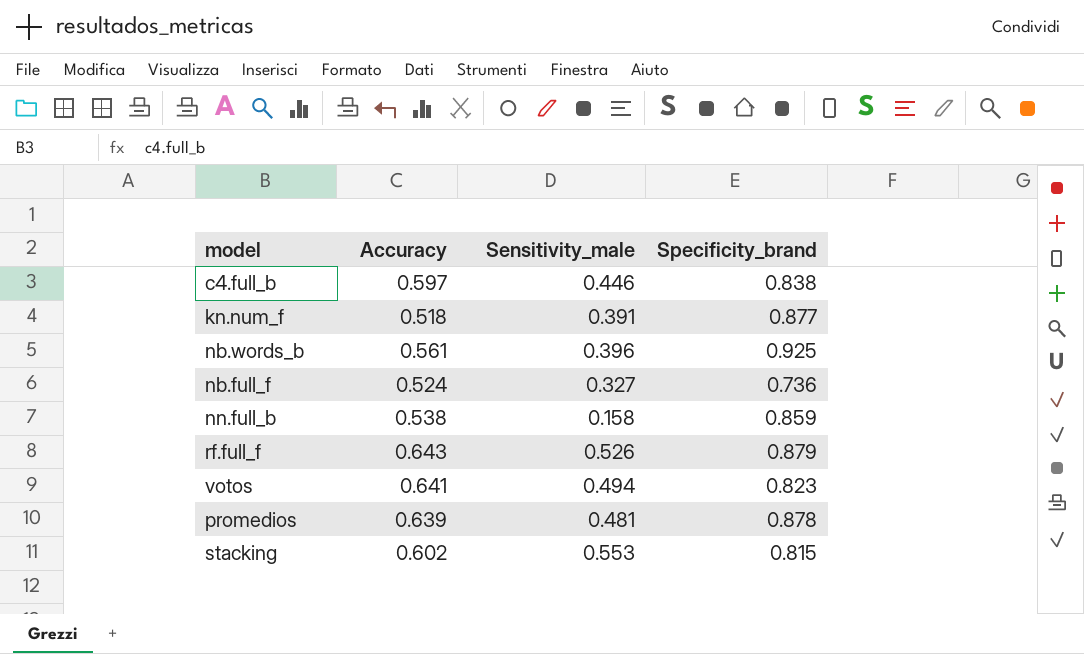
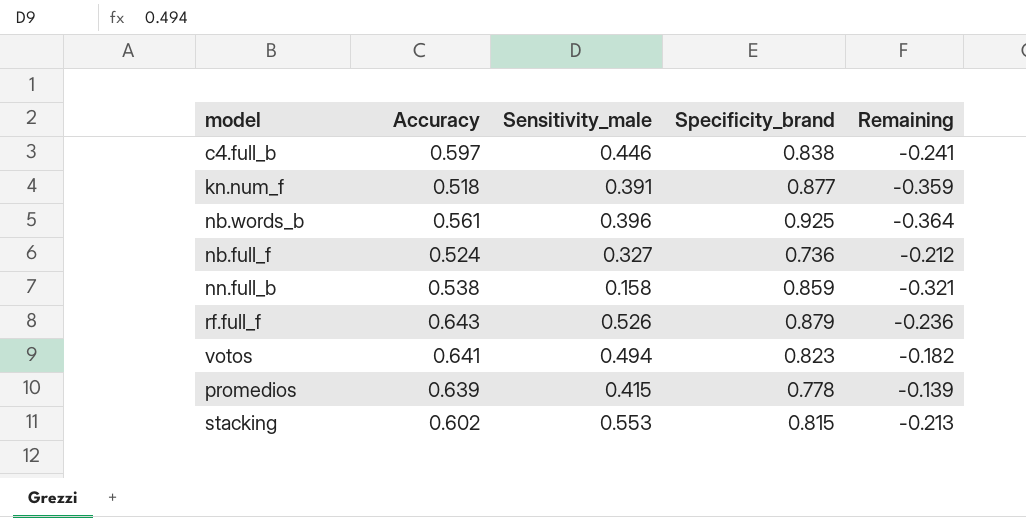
column Remaining | formula: none -> [Accuracy] - [Specificity_brand]
promedios | Sensitivity_male: 0.481 -> 0.415
promedios | Specificity_brand: 0.878 -> 0.778

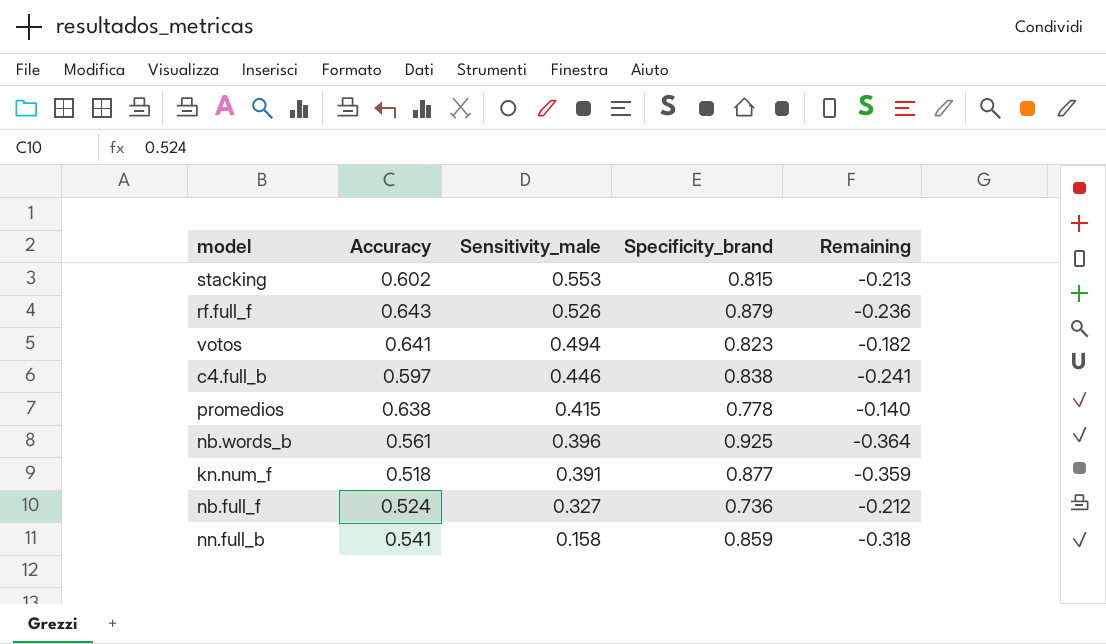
row order: none -> Sensitivity_male descending
promedios | Accuracy: 0.639 -> 0.638
promedios | Remaining: -0.139 -> -0.140
nn.full_b | Accuracy: 0.538 -> 0.541
nn.full_b | Remaining: -0.321 -> -0.318

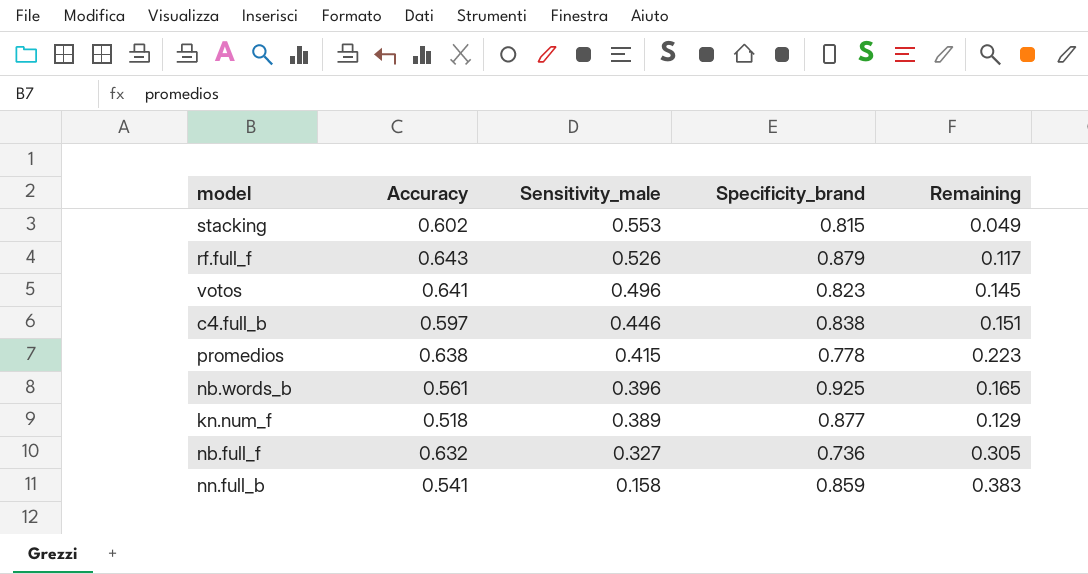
column Remaining | formula: [Accuracy] - [Specificity_brand] -> [Accuracy] - [Sensitivity_male]
votos | Sensitivity_male: 0.494 -> 0.496
kn.num_f | Sensitivity_male: 0.391 -> 0.389
nb.full_f | Accuracy: 0.524 -> 0.632

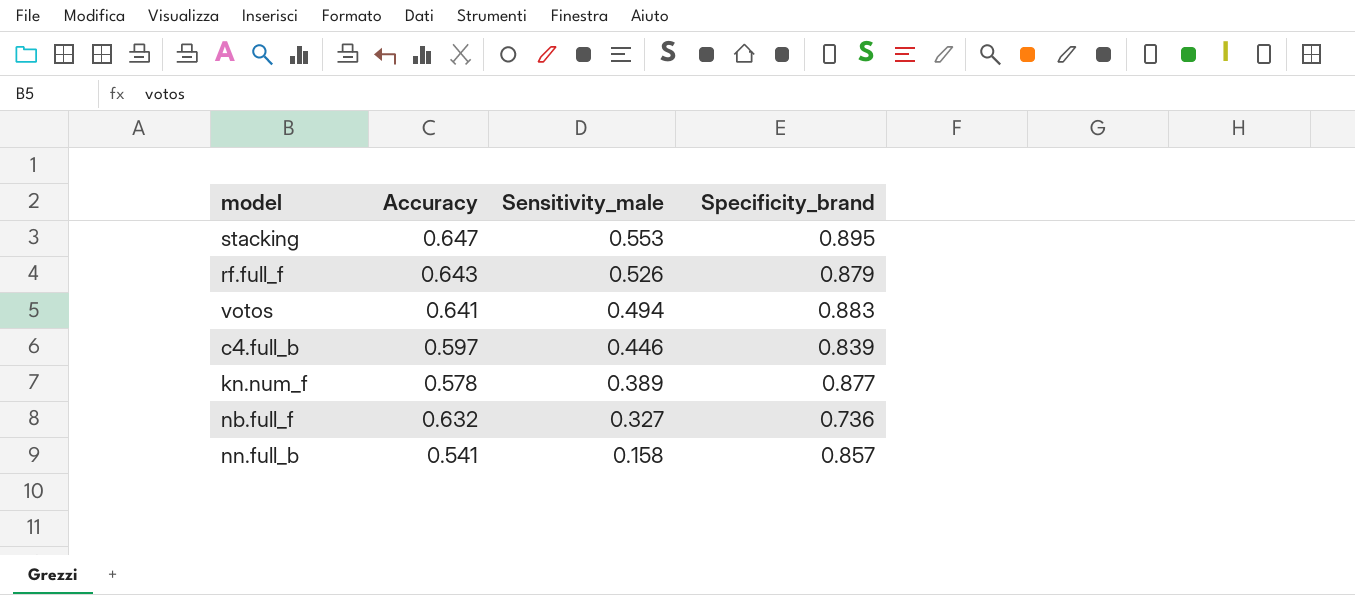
column Remaining | formula: [Accuracy] - [Sensitivity_male] -> none
row promedios: 0.638 | 0.415 | 0.778 | 0.223 -> none
row nb.words_b: 0.561 | 0.396 | 0.925 | 0.165 -> none
stacking | Accuracy: 0.602 -> 0.647
stacking | Specificity_brand: 0.815 -> 0.895
votos | Sensitivity_male: 0.496 -> 0.494
votos | Specificity_brand: 0.823 -> 0.883
c4.full_b | Specificity_brand: 0.838 -> 0.839
kn.num_f | Accuracy: 0.518 -> 0.578
nn.full_b | Specificity_brand: 0.859 -> 0.857

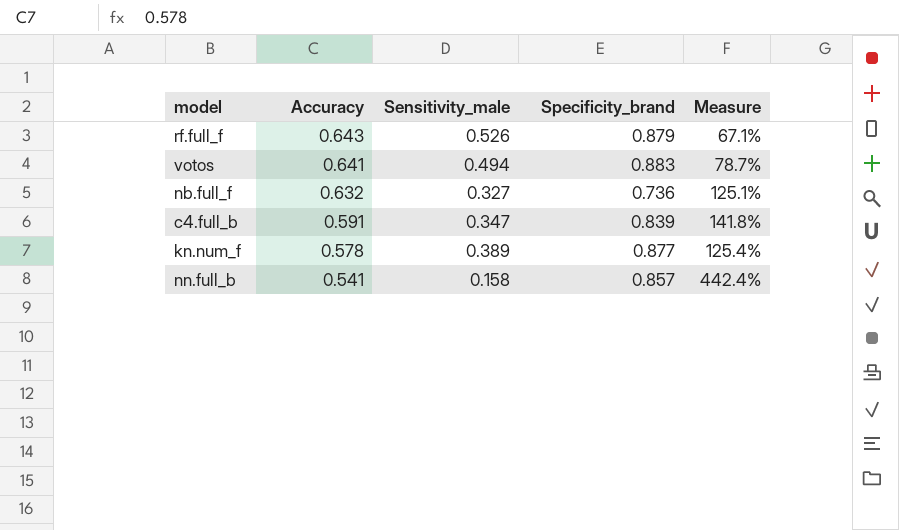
row order: Sensitivity_male descending -> Accuracy descending
column Measure | formula: none -> ([Specificity_brand] - [Sensitivity_male]) / [Sensitivity_male]
row stacking: 0.647 | 0.553 | 0.895 -> none
c4.full_b | Accuracy: 0.597 -> 0.591
c4.full_b | Sensitivity_male: 0.446 -> 0.347

